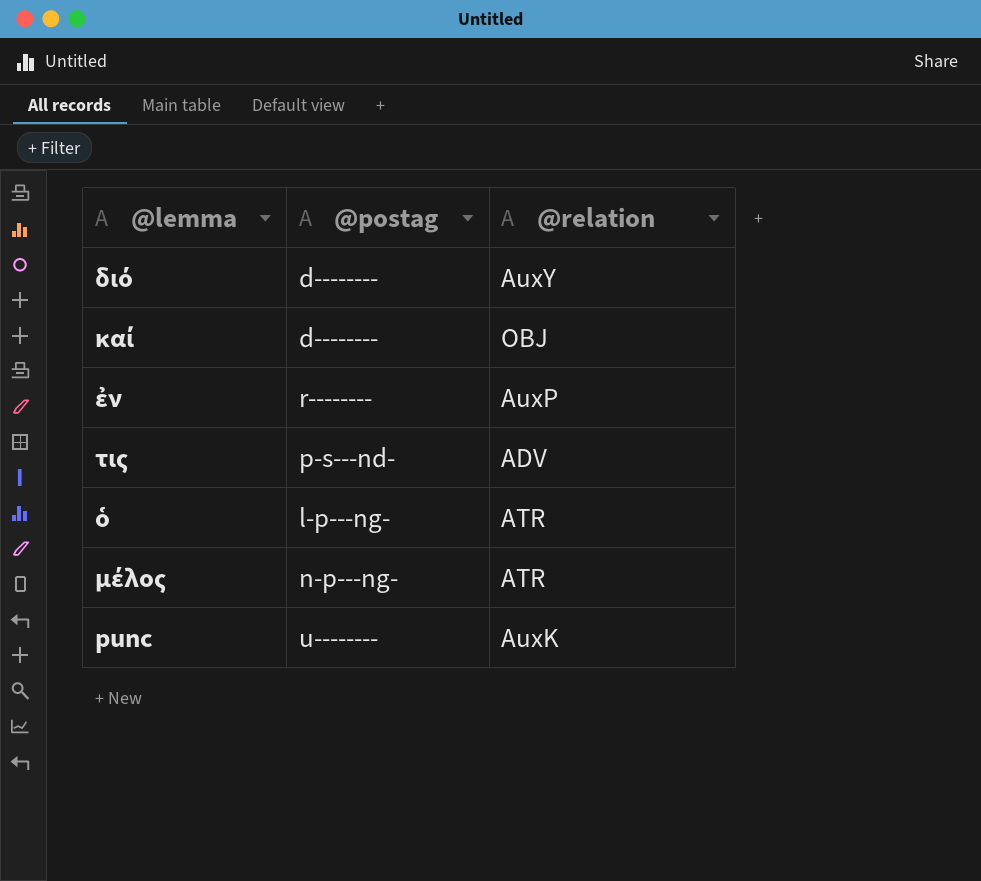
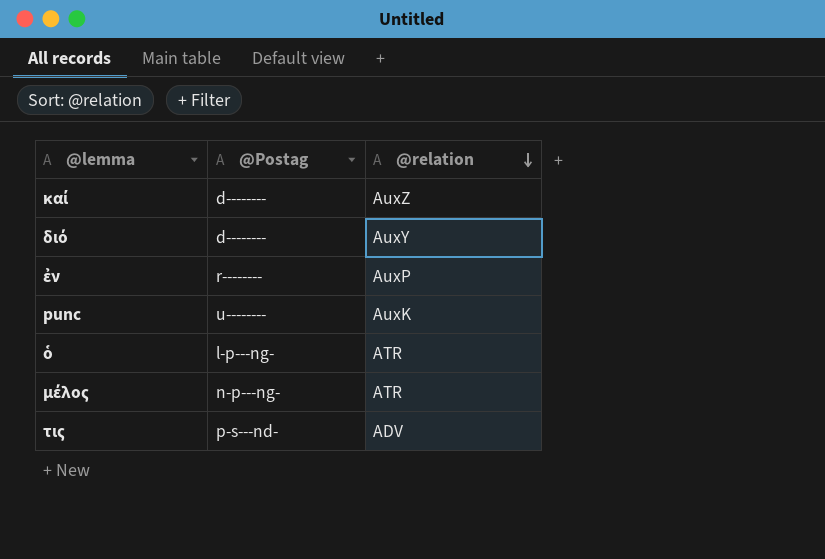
row order: none -> @relation descending
column name: @postag -> @Postag
καί | @relation: OBJ -> AuxZ

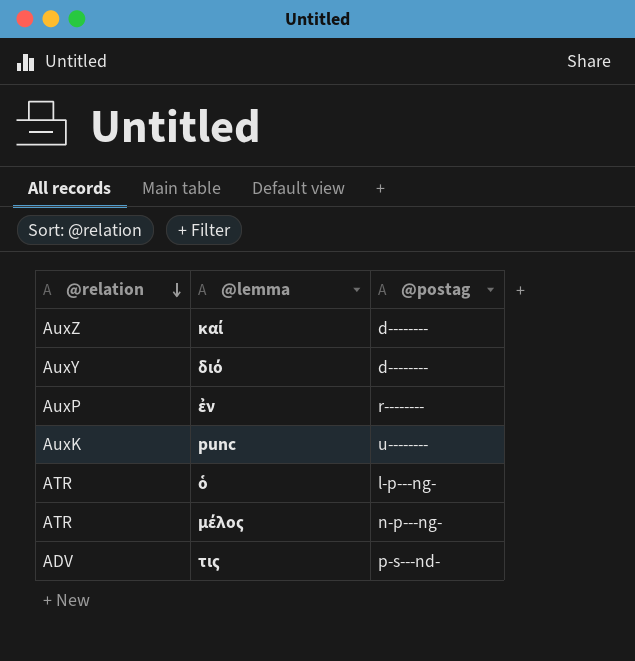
column @relation | position: 3 -> 1
column name: @Postag -> @postag

